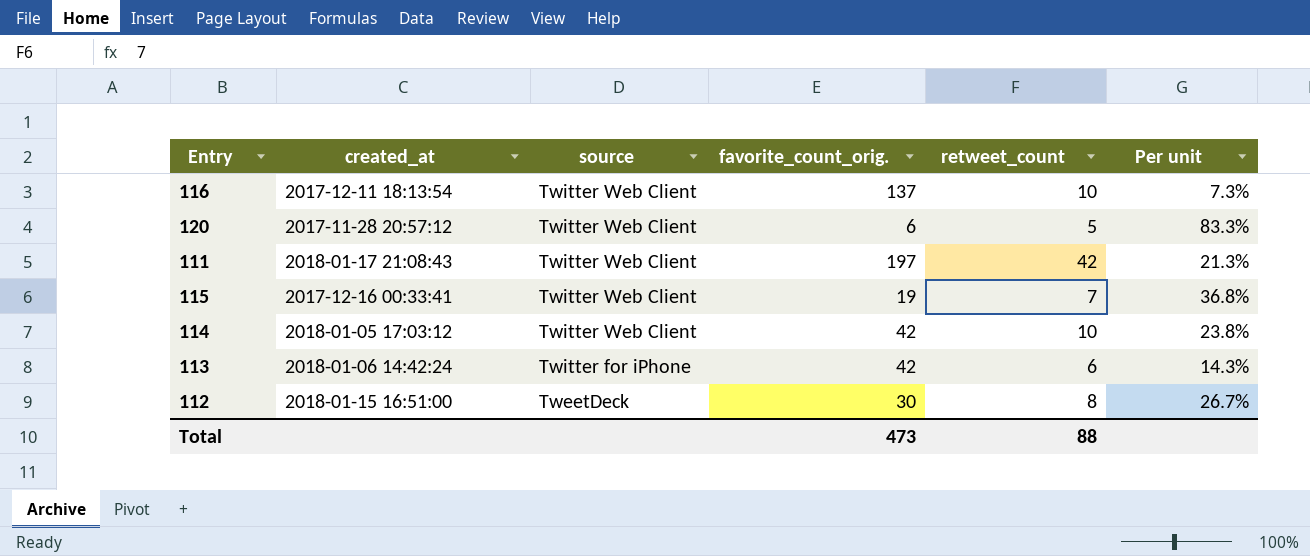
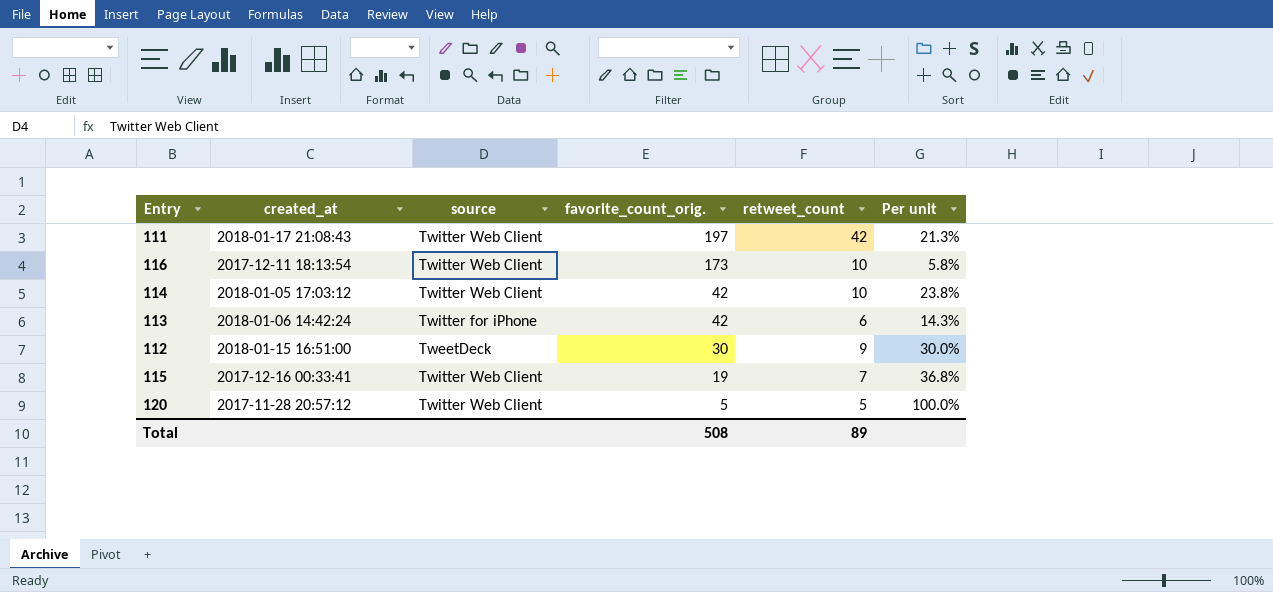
row order: source descending -> favorite_count_orig. descending
116 | favorite_count_orig.: 137 -> 173
116 | Per unit: 7.3% -> 5.8%
112 | retweet_count: 8 -> 9
112 | Per unit: 26.7% -> 30.0%
120 | favorite_count_orig.: 6 -> 5
120 | Per unit: 83.3% -> 100.0%
Total | favorite_count_orig.: 473 -> 508
Total | retweet_count: 88 -> 89

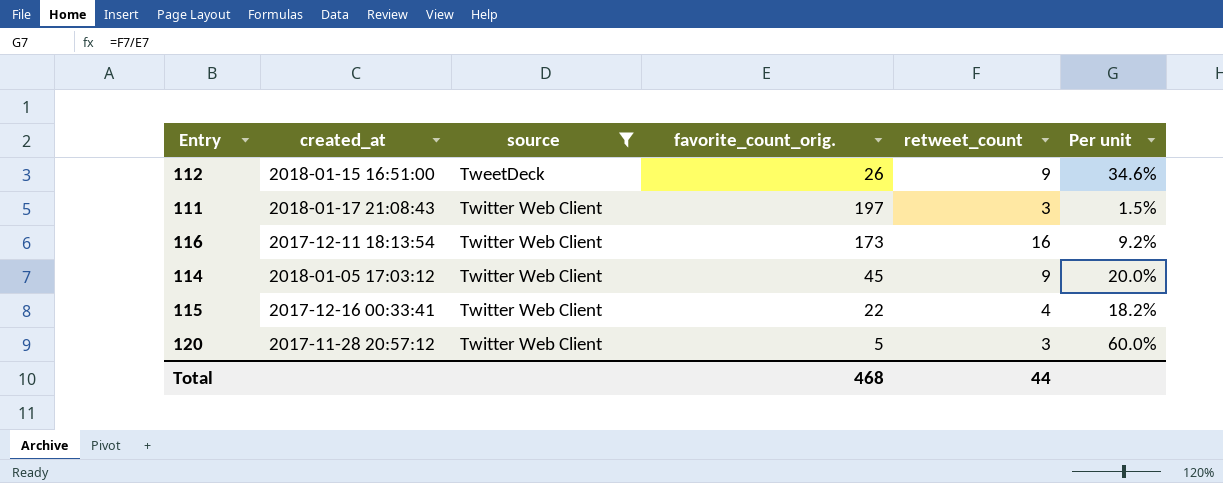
filter: none -> source != Twitter for iPhone
row order: favorite_count_orig. descending -> source ascending
112 | favorite_count_orig.: 30 -> 26
112 | Per unit: 30.0% -> 34.6%
111 | retweet_count: 42 -> 3
111 | Per unit: 21.3% -> 1.5%
116 | retweet_count: 10 -> 16
116 | Per unit: 5.8% -> 9.2%
114 | favorite_count_orig.: 42 -> 45
114 | retweet_count: 10 -> 9
114 | Per unit: 23.8% -> 20.0%
115 | favorite_count_orig.: 19 -> 22
115 | retweet_count: 7 -> 4
115 | Per unit: 36.8% -> 18.2%
120 | retweet_count: 5 -> 3
120 | Per unit: 100.0% -> 60.0%
Total | favorite_count_orig.: 508 -> 468
Total | retweet_count: 89 -> 44

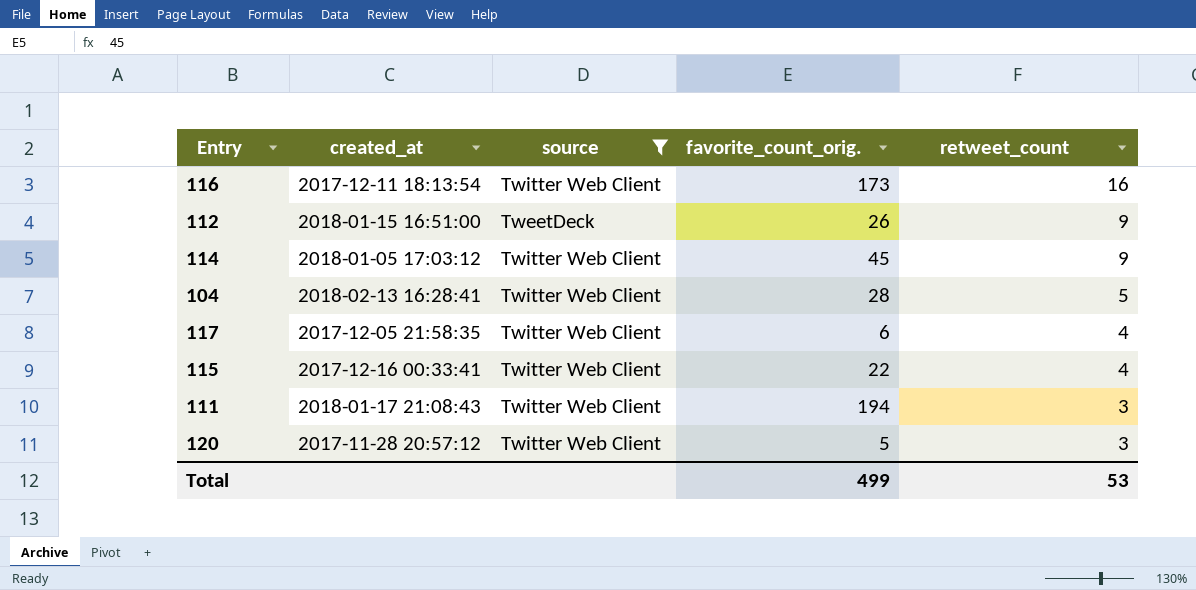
row order: source ascending -> retweet_count descending
column Per unit | formula: [retweet_count] / [favorite_count_orig.] -> none
row 104: none -> 2018-02-13 16:28:41 | Twitter Web Client | 28 | 5
row 117: none -> 2017-12-05 21:58:35 | Twitter Web Client | 6 | 4
111 | favorite_count_orig.: 197 -> 194
Total | favorite_count_orig.: 468 -> 499
Total | retweet_count: 44 -> 53

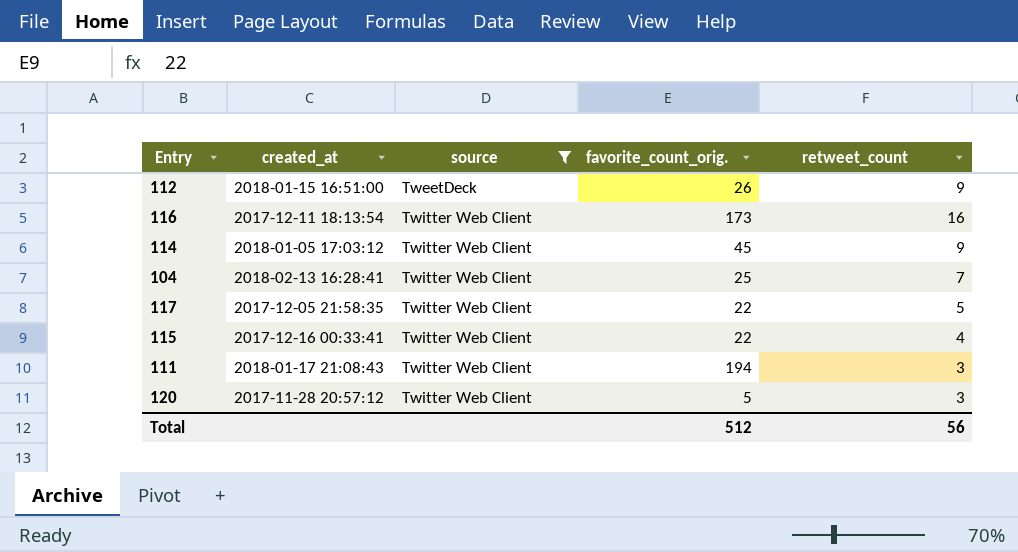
row order: retweet_count descending -> source ascending
104 | favorite_count_orig.: 28 -> 25
104 | retweet_count: 5 -> 7
117 | favorite_count_orig.: 6 -> 22
117 | retweet_count: 4 -> 5
Total | favorite_count_orig.: 499 -> 512
Total | retweet_count: 53 -> 56

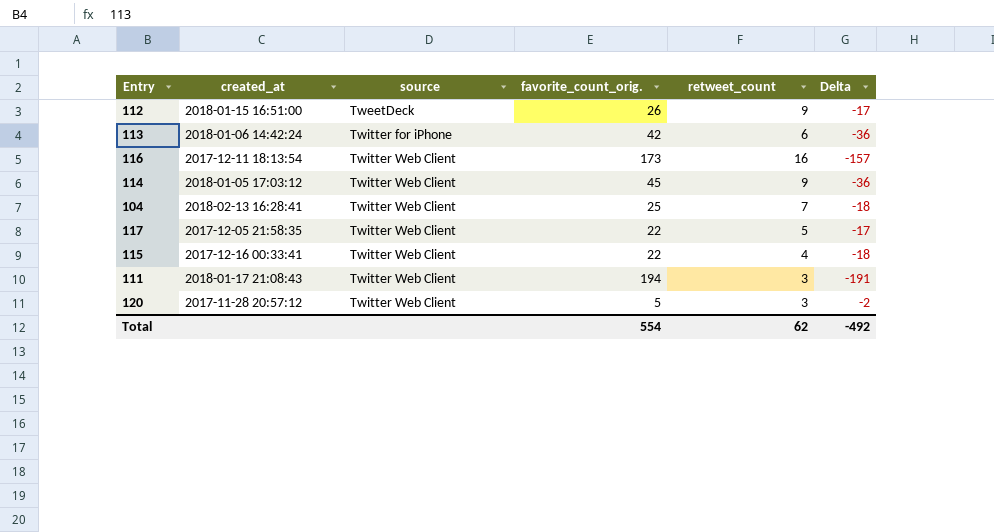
filter: source != Twitter for iPhone -> none
column Delta | formula: none -> [retweet_count] - [favorite_count_orig.]
Total | favorite_count_orig.: 512 -> 554
Total | retweet_count: 56 -> 62

